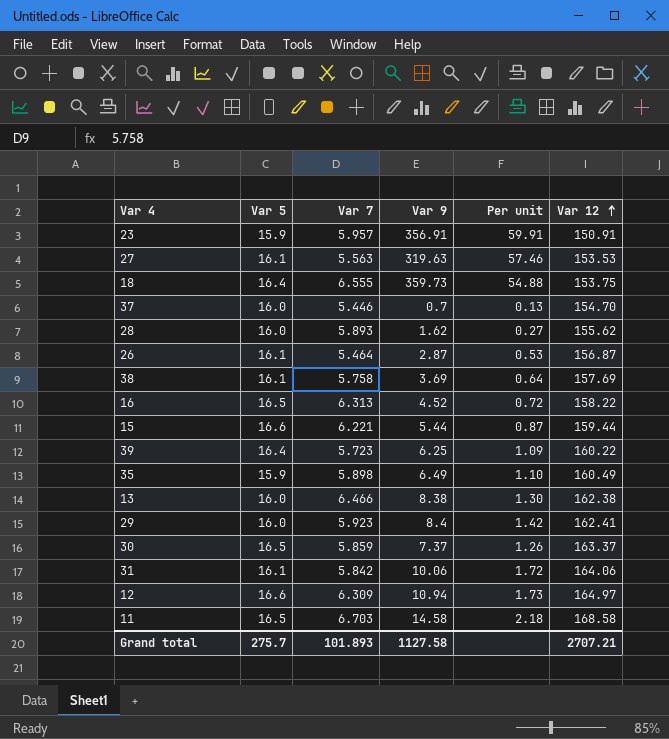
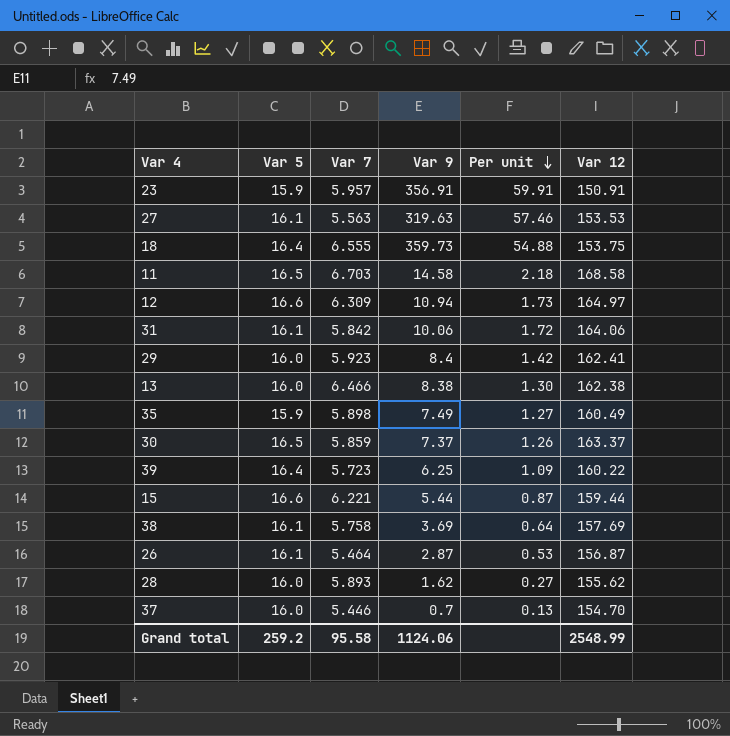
row order: Var 12 ascending -> Per unit descending
row 16: 16.5 | 6.313 | 4.52 | 0.72 | 158.22 -> none
35 | Var 9: 6.49 -> 7.49
35 | Per unit: 1.10 -> 1.27
Grand total | Var 5: 275.7 -> 259.2
Grand total | Var 7: 101.893 -> 95.58
Grand total | Var 9: 1127.58 -> 1124.06
Grand total | Var 12: 2707.21 -> 2548.99

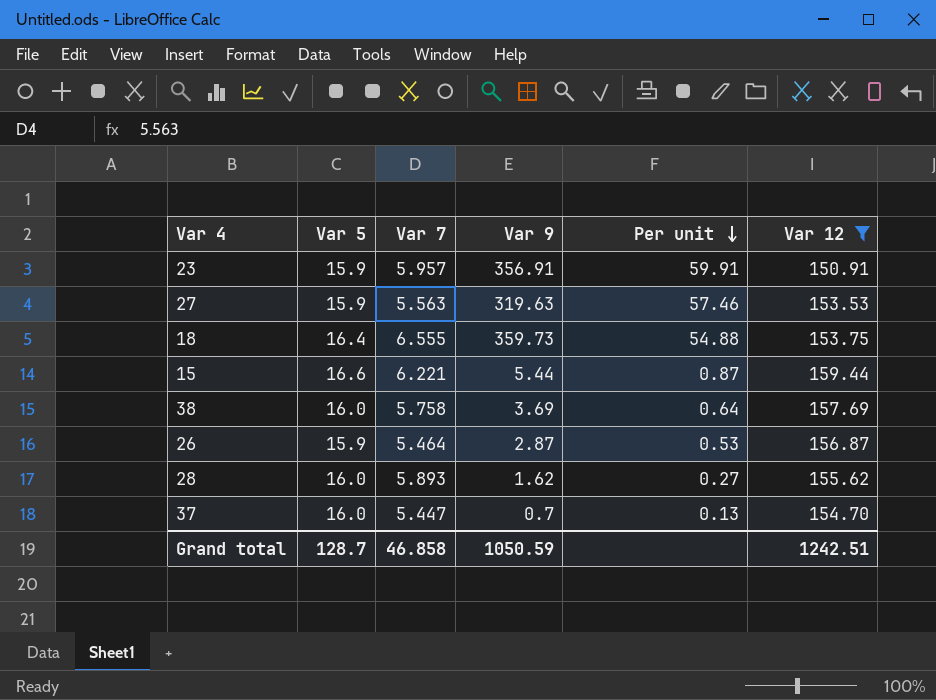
filter: none -> Var 12 <= 159.44
27 | Var 5: 16.1 -> 15.9
38 | Var 5: 16.1 -> 16.0
26 | Var 5: 16.1 -> 15.9
37 | Var 7: 5.446 -> 5.447
Grand total | Var 5: 259.2 -> 128.7
Grand total | Var 7: 95.58 -> 46.858
Grand total | Var 9: 1124.06 -> 1050.59
Grand total | Var 12: 2548.99 -> 1242.51

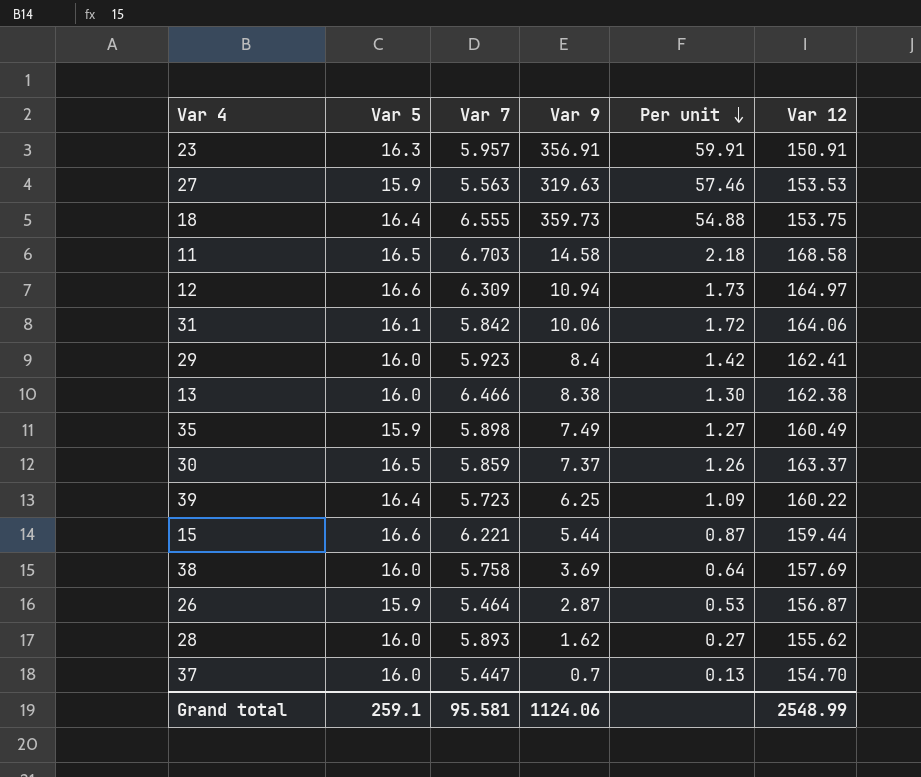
filter: Var 12 <= 159.44 -> none
23 | Var 5: 15.9 -> 16.3
Grand total | Var 5: 128.7 -> 259.1
Grand total | Var 7: 46.858 -> 95.581
Grand total | Var 9: 1050.59 -> 1124.06
Grand total | Var 12: 1242.51 -> 2548.99

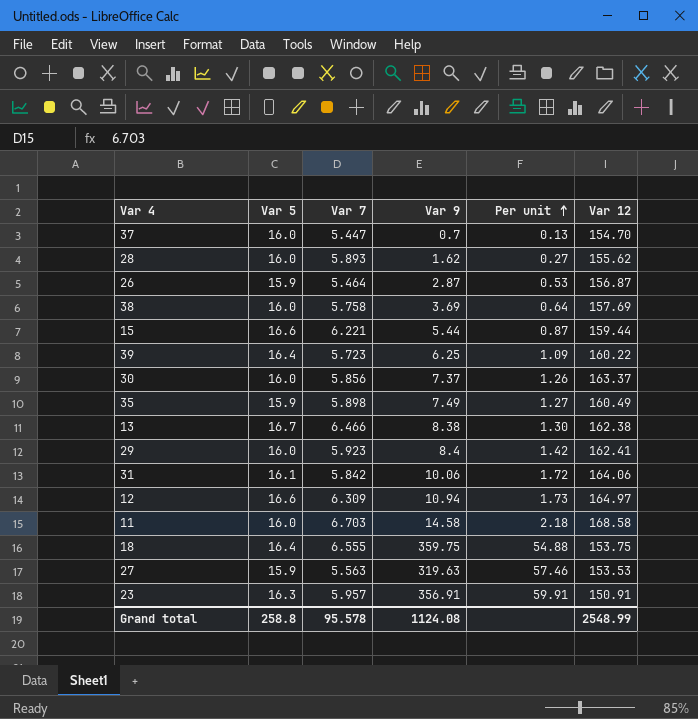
row order: Per unit descending -> Per unit ascending
30 | Var 5: 16.5 -> 16.0
30 | Var 7: 5.859 -> 5.856
13 | Var 5: 16.0 -> 16.7
11 | Var 5: 16.5 -> 16.0
18 | Var 9: 359.73 -> 359.75
Grand total | Var 5: 259.1 -> 258.8
Grand total | Var 7: 95.581 -> 95.578
Grand total | Var 9: 1124.06 -> 1124.08

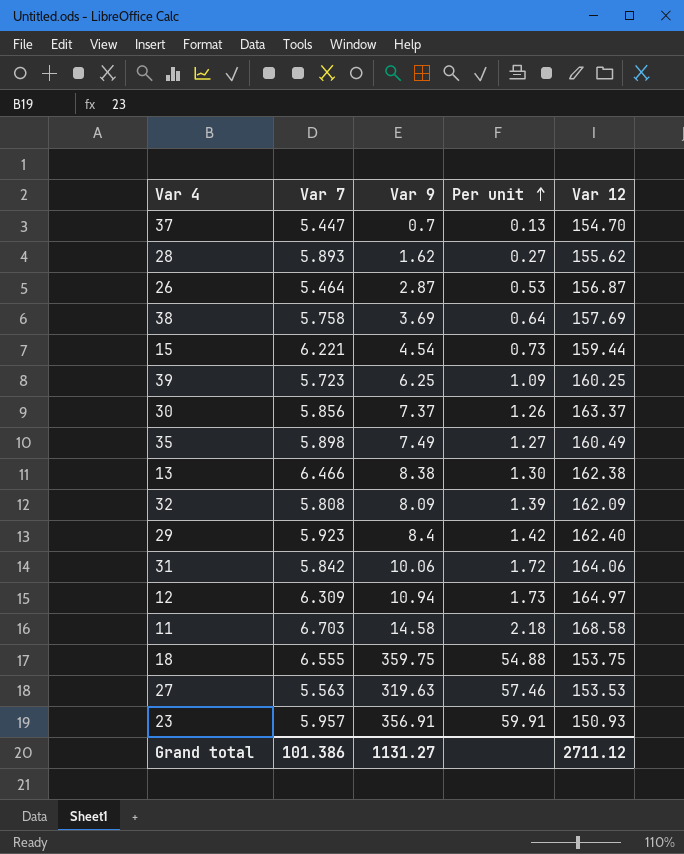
column Var 5 | position: 2 -> none
15 | Var 9: 5.44 -> 4.54
15 | Per unit: 0.87 -> 0.73
39 | Var 12: 160.22 -> 160.25
row 32: none -> 5.808 | 8.09 | 1.39 | 162.09
29 | Var 12: 162.41 -> 162.40
23 | Var 12: 150.91 -> 150.93
Grand total | Var 7: 95.578 -> 101.386
Grand total | Var 9: 1124.08 -> 1131.27
Grand total | Var 12: 2548.99 -> 2711.12

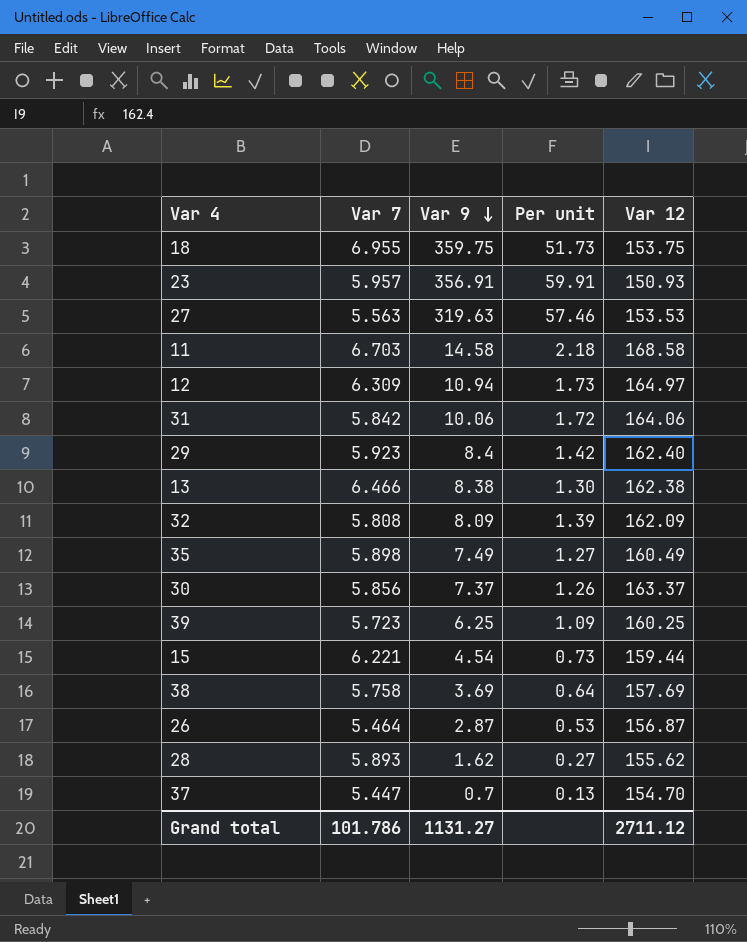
row order: Per unit ascending -> Var 9 descending
18 | Var 7: 6.555 -> 6.955
18 | Per unit: 54.88 -> 51.73
Grand total | Var 7: 101.386 -> 101.786

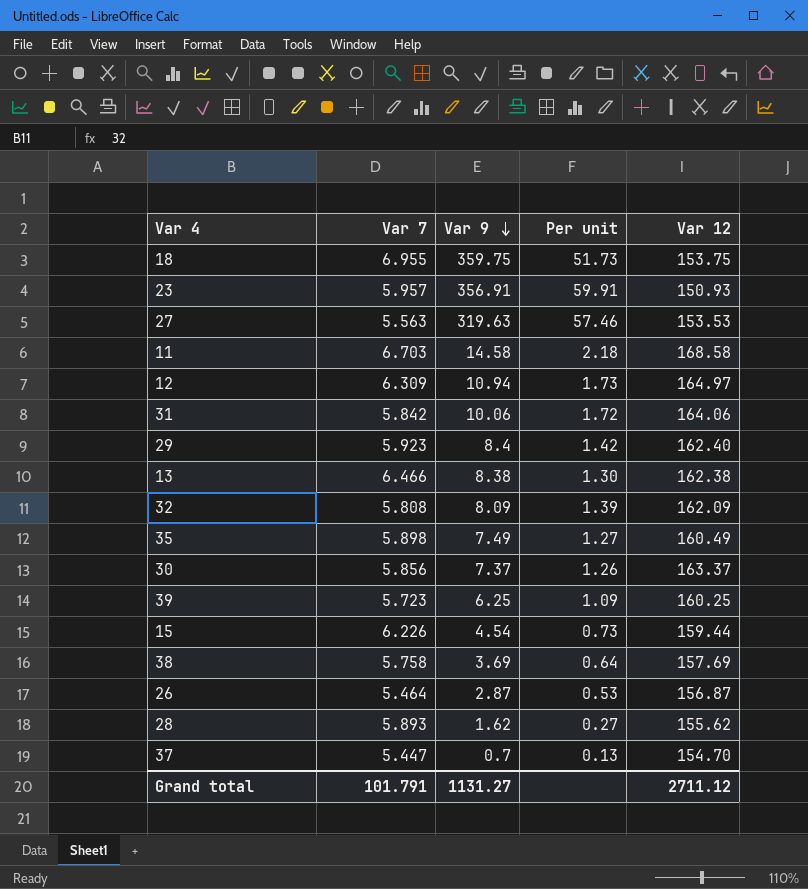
15 | Var 7: 6.221 -> 6.226
Grand total | Var 7: 101.786 -> 101.791

